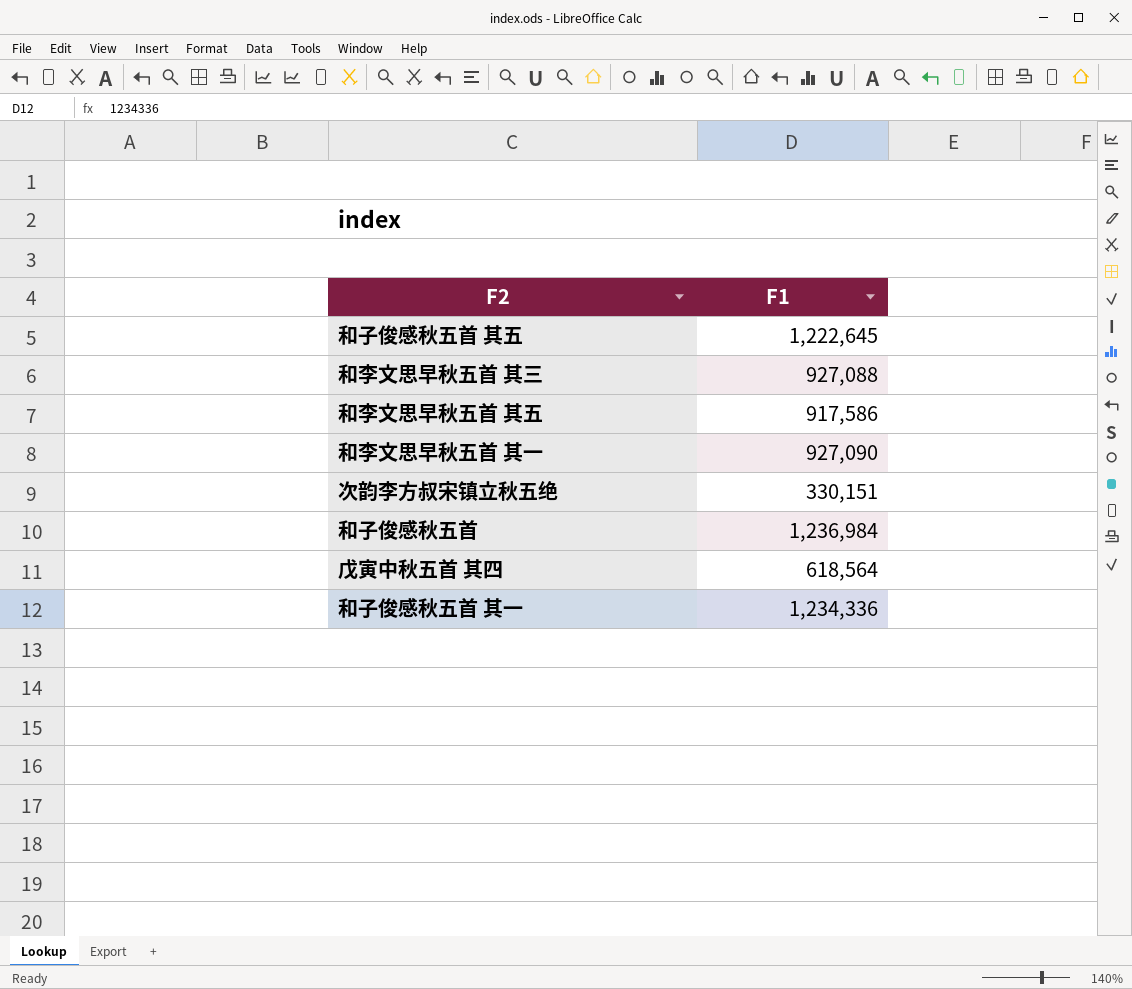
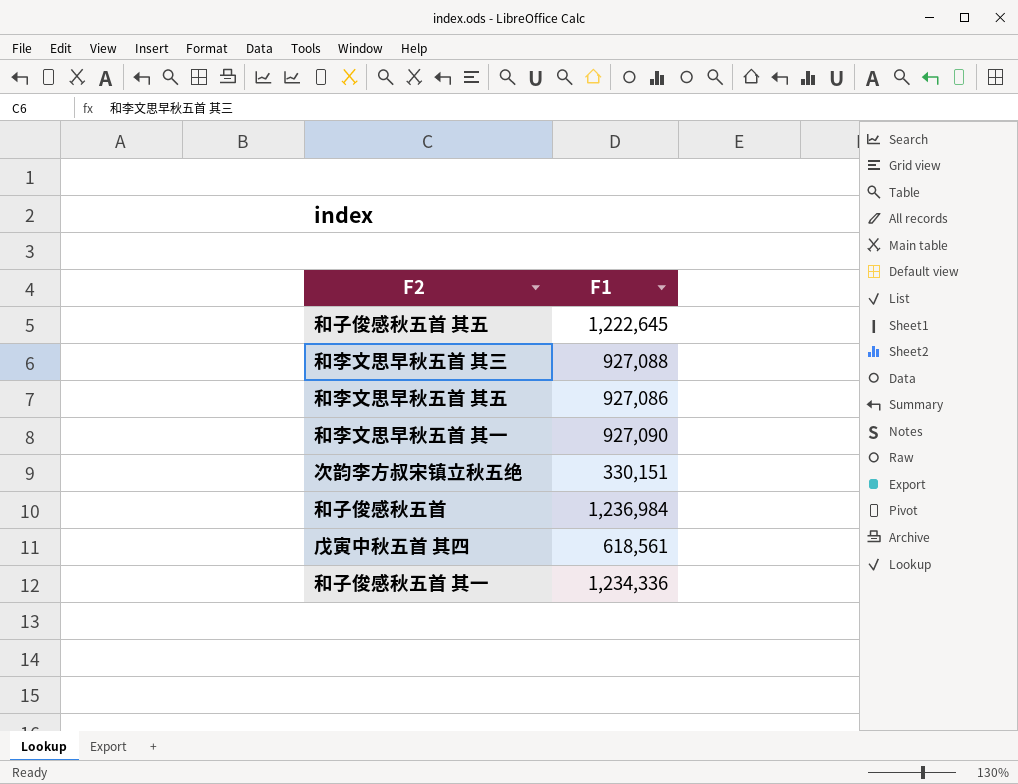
和李文思早秋五首 其五 | F1: 917,586 -> 927,086
戊寅中秋五首 其四 | F1: 618,564 -> 618,561

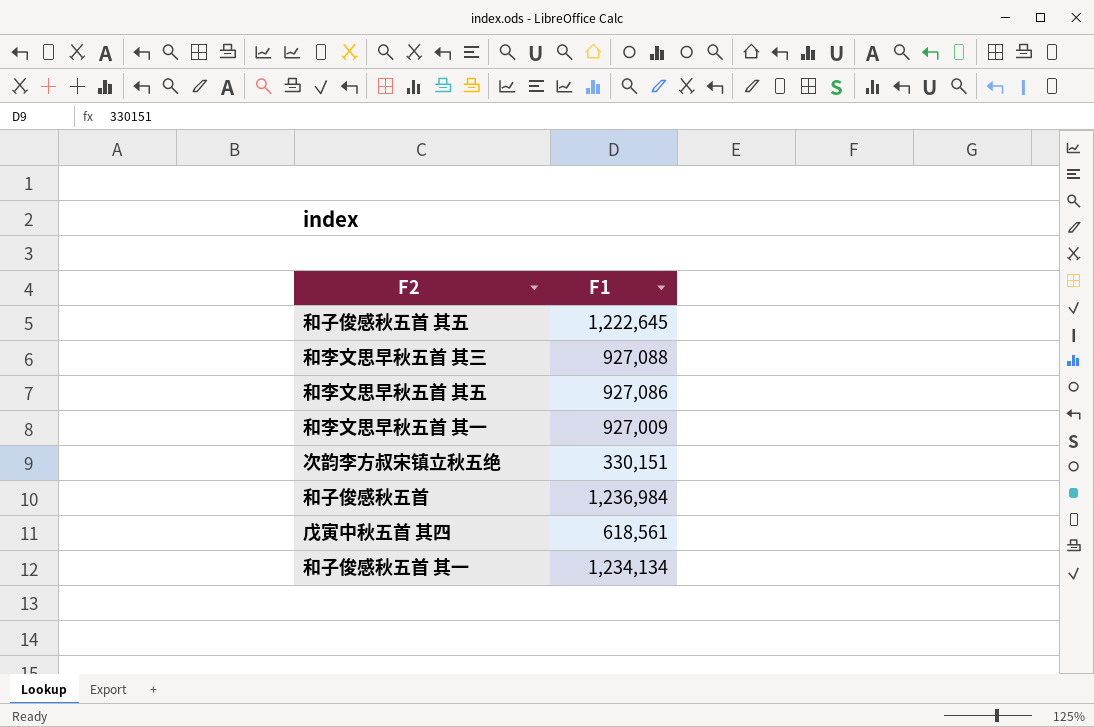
和李文思早秋五首 其一 | F1: 927,090 -> 927,009
和子俊感秋五首 其一 | F1: 1,234,336 -> 1,234,134

